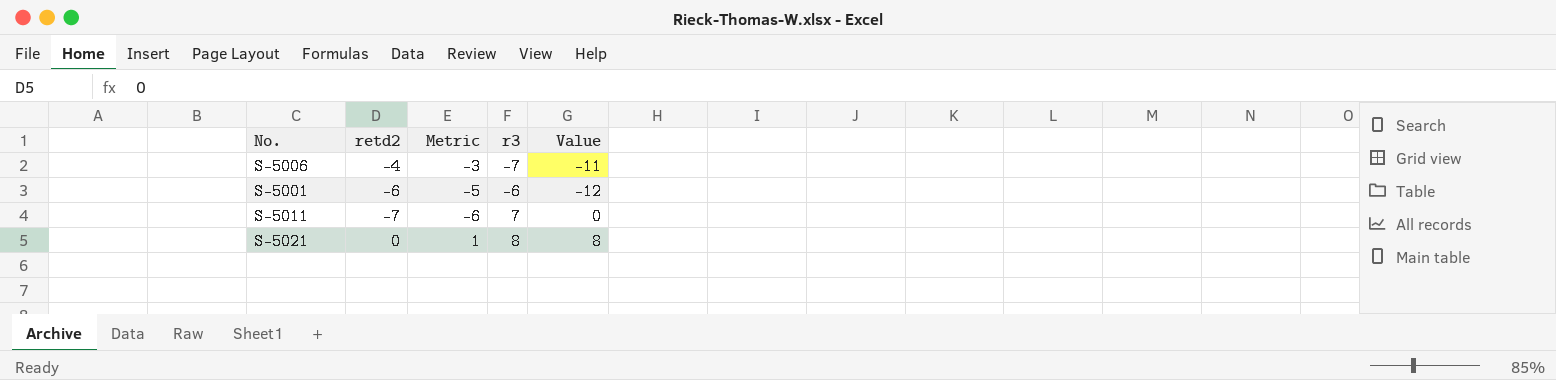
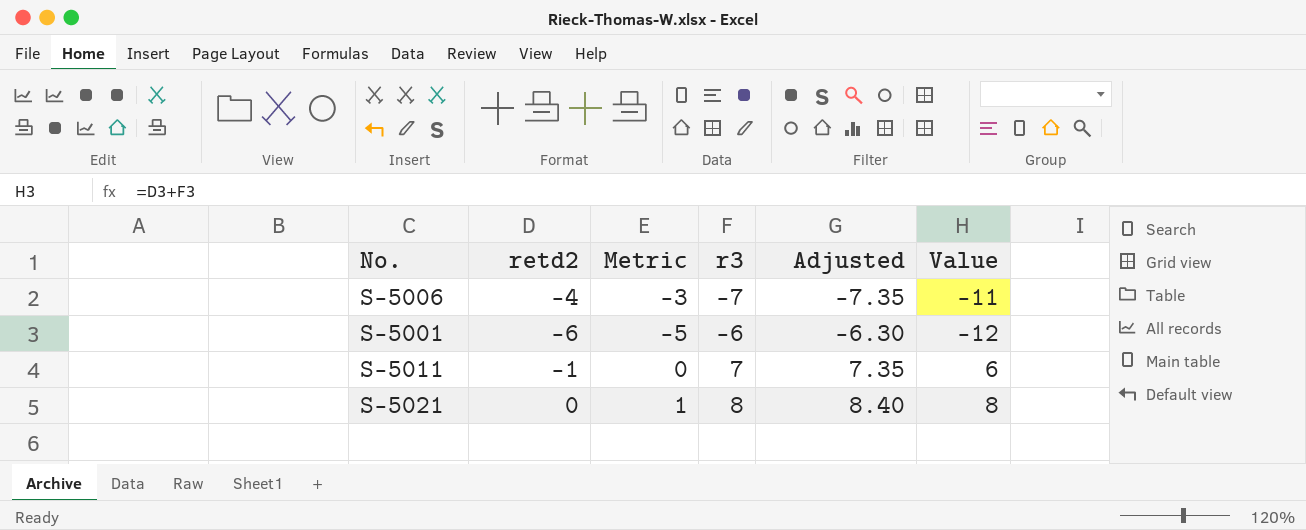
column Adjusted | formula: none -> [r3] * 1.05
S-5011 | retd2: -7 -> -1
S-5011 | Metric: -6 -> 0
S-5011 | Value: 0 -> 6

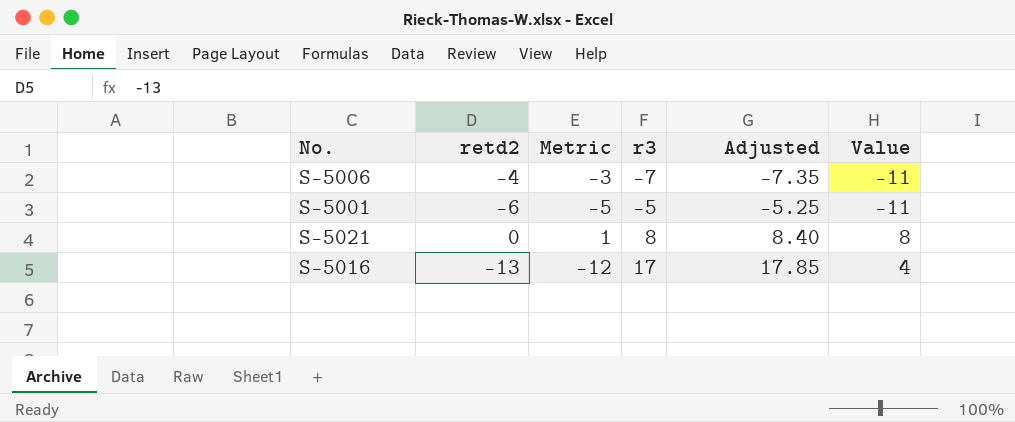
row S-5011: -1 | 0 | 7 | 7.35 | 6 -> none
S-5001 | r3: -6 -> -5
S-5001 | Adjusted: -6.30 -> -5.25
S-5001 | Value: -12 -> -11
row S-5016: none -> -13 | -12 | 17 | 17.85 | 4

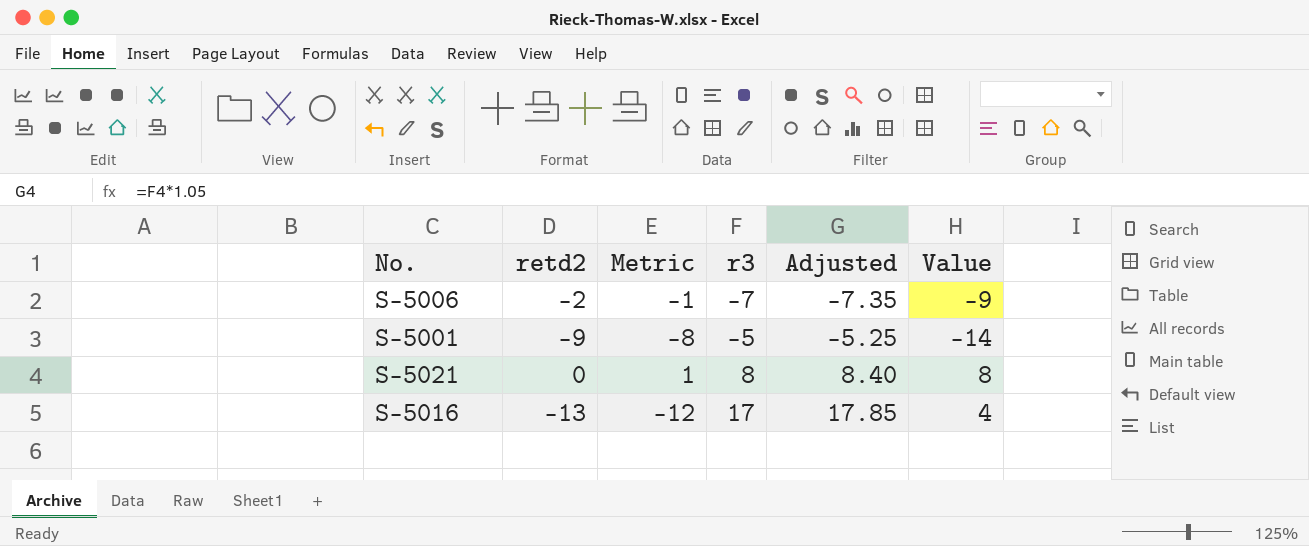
S-5006 | retd2: -4 -> -2
S-5006 | Metric: -3 -> -1
S-5006 | Value: -11 -> -9
S-5001 | retd2: -6 -> -9
S-5001 | Metric: -5 -> -8
S-5001 | Value: -11 -> -14

